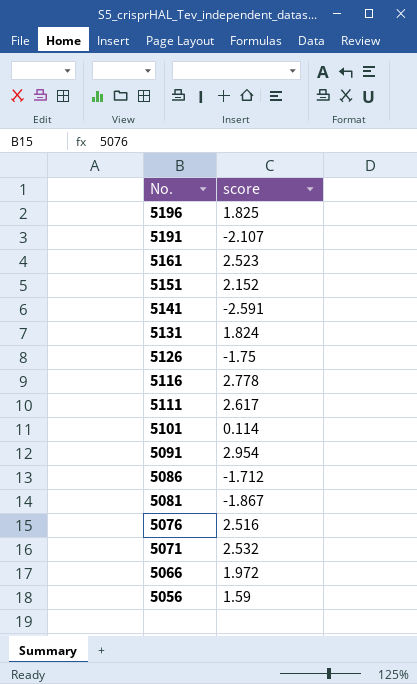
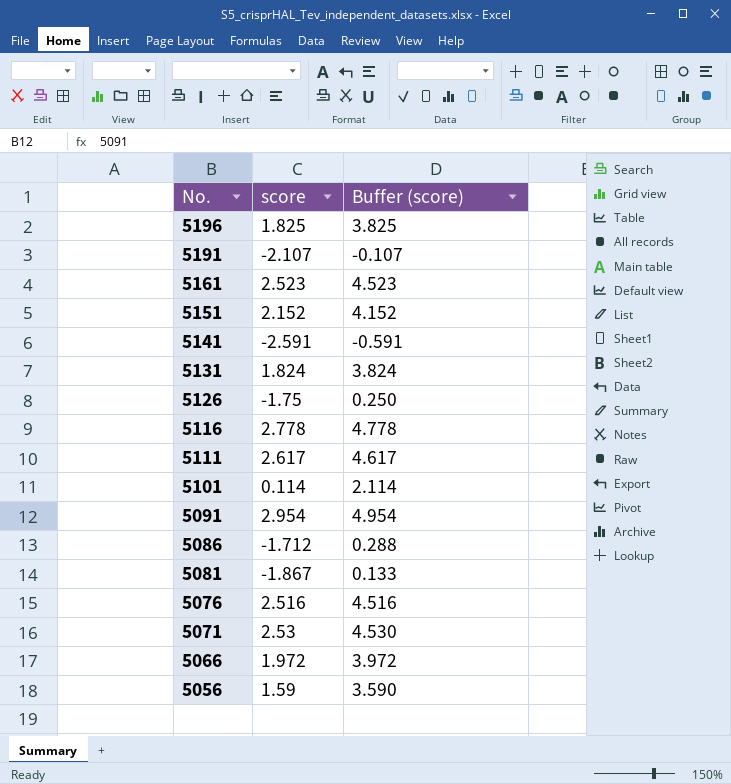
column Buffer (score) | formula: none -> [score] + 2
5071 | score: 2.532 -> 2.53

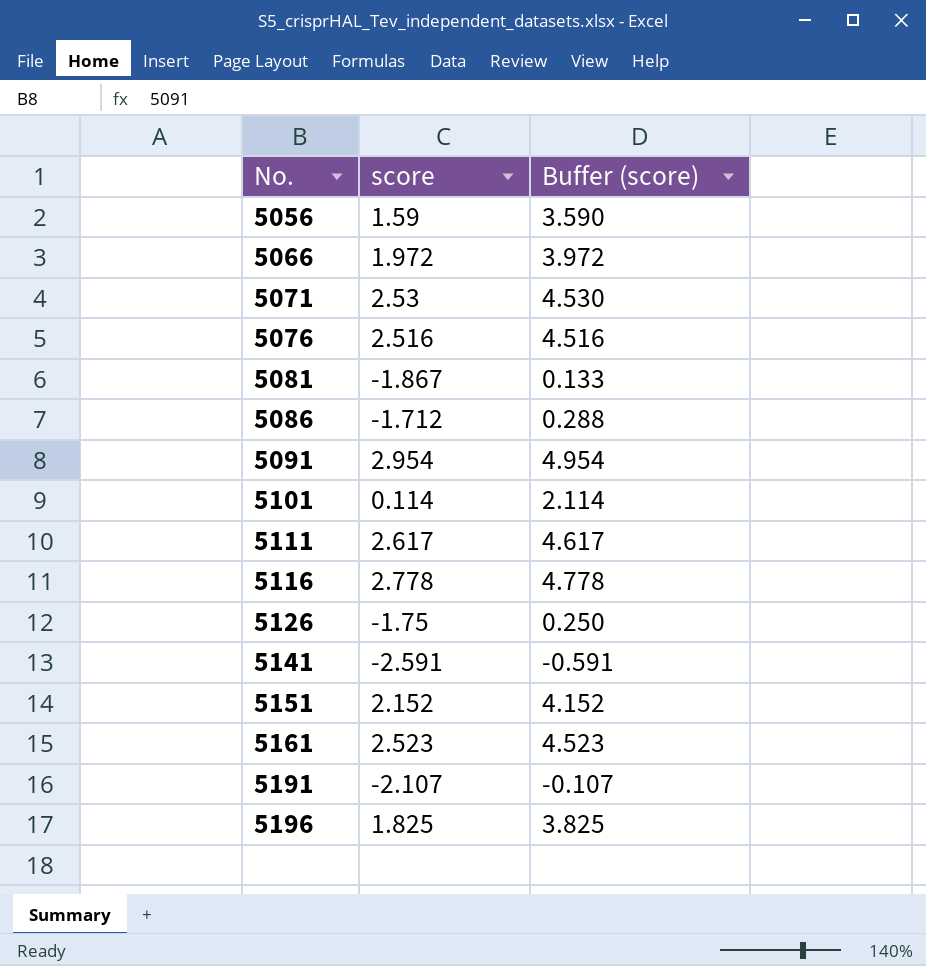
row order: No. descending -> No. ascending
row 5131: 1.824 | 3.824 -> none

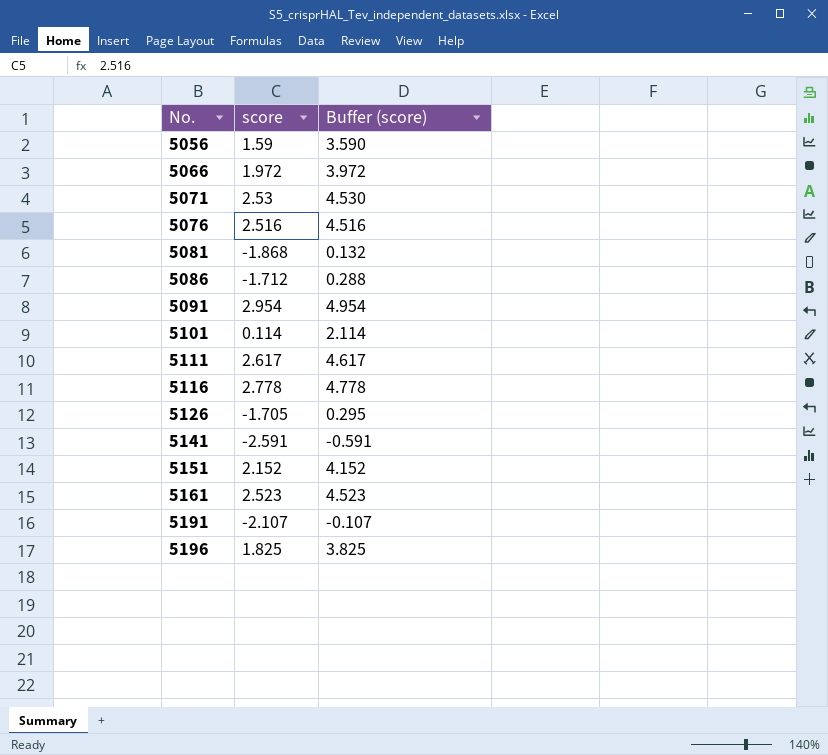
5081 | score: -1.867 -> -1.868
5081 | Buffer (score): 0.133 -> 0.132
5126 | score: -1.75 -> -1.705
5126 | Buffer (score): 0.250 -> 0.295

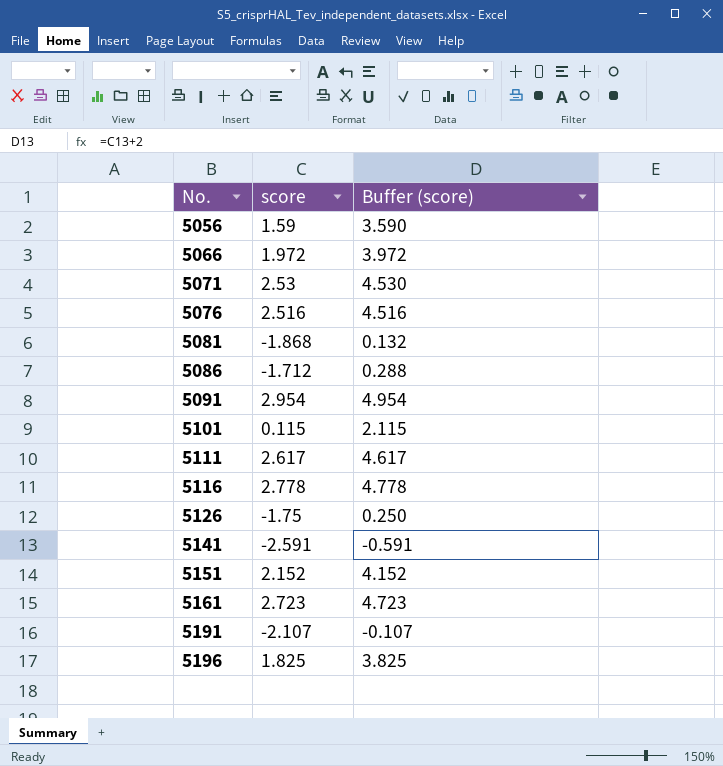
5101 | score: 0.114 -> 0.115
5101 | Buffer (score): 2.114 -> 2.115
5126 | score: -1.705 -> -1.75
5126 | Buffer (score): 0.295 -> 0.250
5161 | score: 2.523 -> 2.723
5161 | Buffer (score): 4.523 -> 4.723

